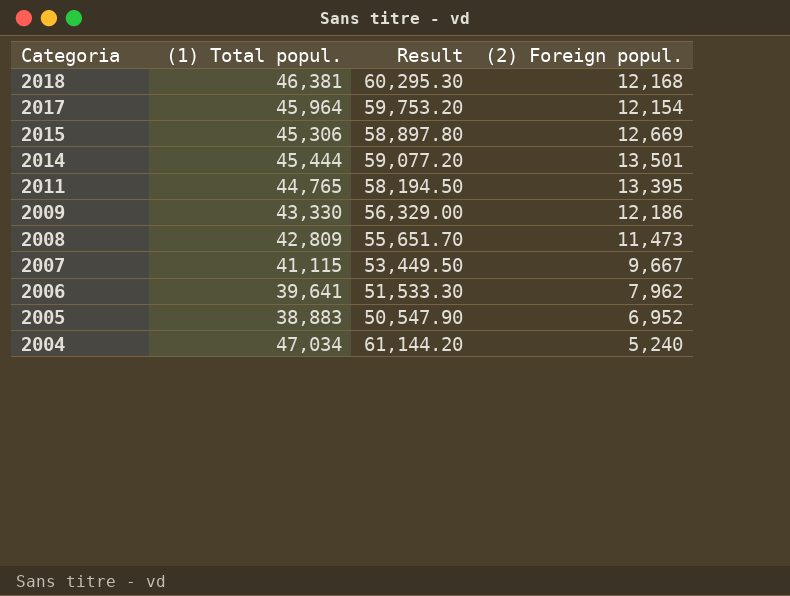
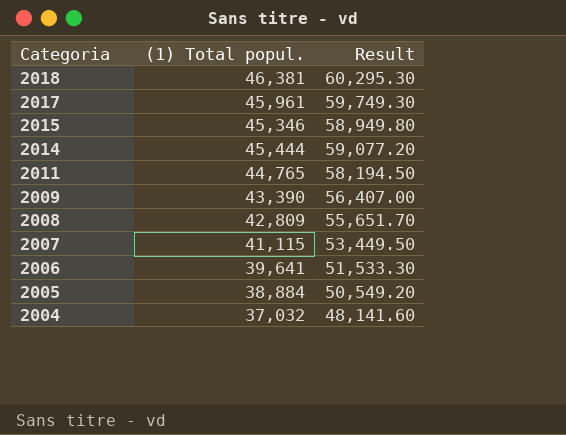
column (2) Foreign popul. | position: 4 -> none
2017 | (1) Total popul.: 45,964 -> 45,961
2017 | Result: 59,753.20 -> 59,749.30
2015 | (1) Total popul.: 45,306 -> 45,346
2015 | Result: 58,897.80 -> 58,949.80
2009 | (1) Total popul.: 43,330 -> 43,390
2009 | Result: 56,329.00 -> 56,407.00
2005 | (1) Total popul.: 38,883 -> 38,884
2005 | Result: 50,547.90 -> 50,549.20
2004 | (1) Total popul.: 47,034 -> 37,032
2004 | Result: 61,144.20 -> 48,141.60

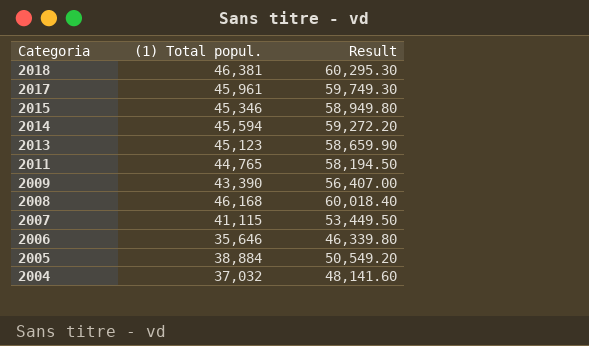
2014 | (1) Total popul.: 45,444 -> 45,594
2014 | Result: 59,077.20 -> 59,272.20
row 2013: none -> 45,123 | 58,659.90
2008 | (1) Total popul.: 42,809 -> 46,168
2008 | Result: 55,651.70 -> 60,018.40
2006 | (1) Total popul.: 39,641 -> 35,646
2006 | Result: 51,533.30 -> 46,339.80

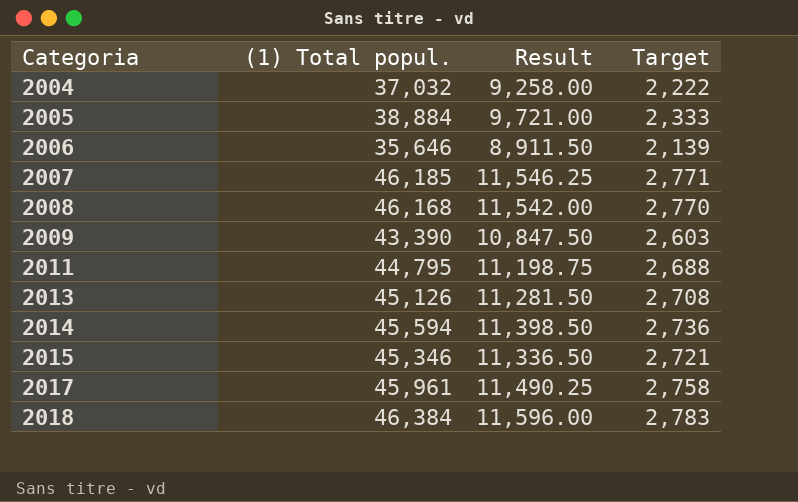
row order: Categoria descending -> Categoria ascending
column Result | formula: [(1) Total popul.] * 1.3 -> [(1) Total popul.] * 0.25
column Target | formula: none -> [(1) Total popul.] * 0.06
2007 | (1) Total popul.: 41,115 -> 46,185
2011 | (1) Total popul.: 44,765 -> 44,795
2013 | (1) Total popul.: 45,123 -> 45,126
2018 | (1) Total popul.: 46,381 -> 46,384

